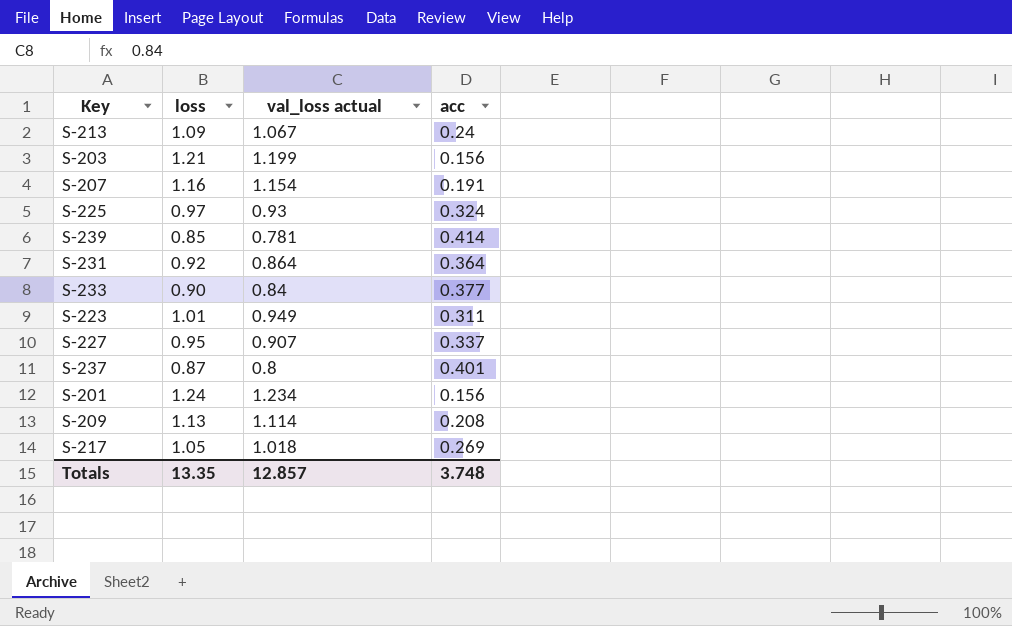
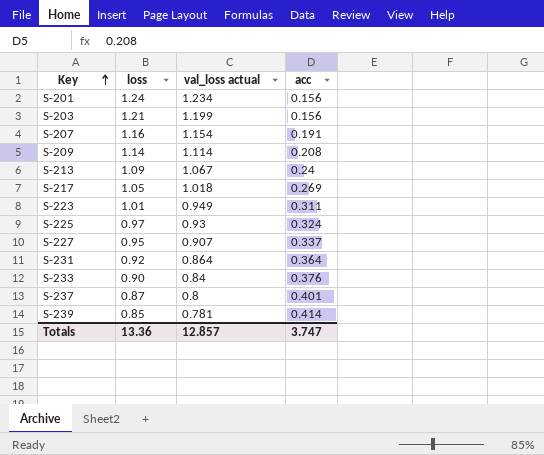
row order: none -> Key ascending
S-209 | loss: 1.13 -> 1.14
S-233 | acc: 0.377 -> 0.376
Totals | loss: 13.35 -> 13.36
Totals | acc: 3.748 -> 3.747

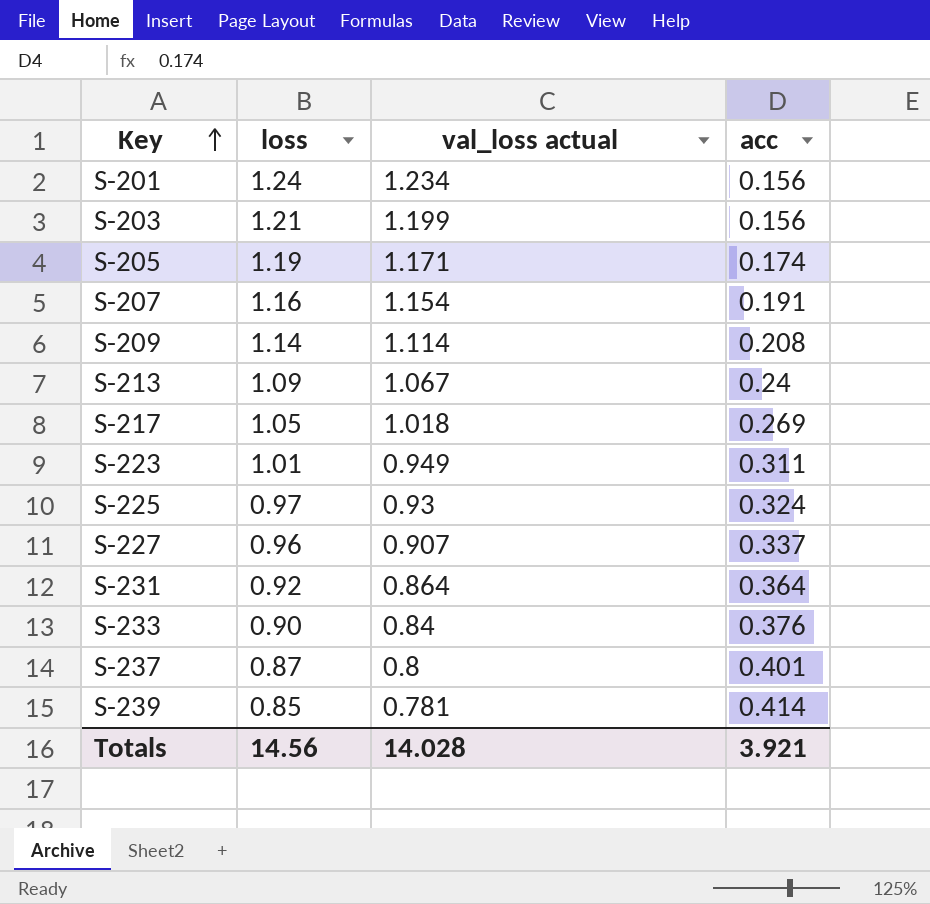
row S-205: none -> 1.19 | 1.171 | 0.174
S-227 | loss: 0.95 -> 0.96
Totals | loss: 13.36 -> 14.56
Totals | val_loss actual: 12.857 -> 14.028
Totals | acc: 3.747 -> 3.921

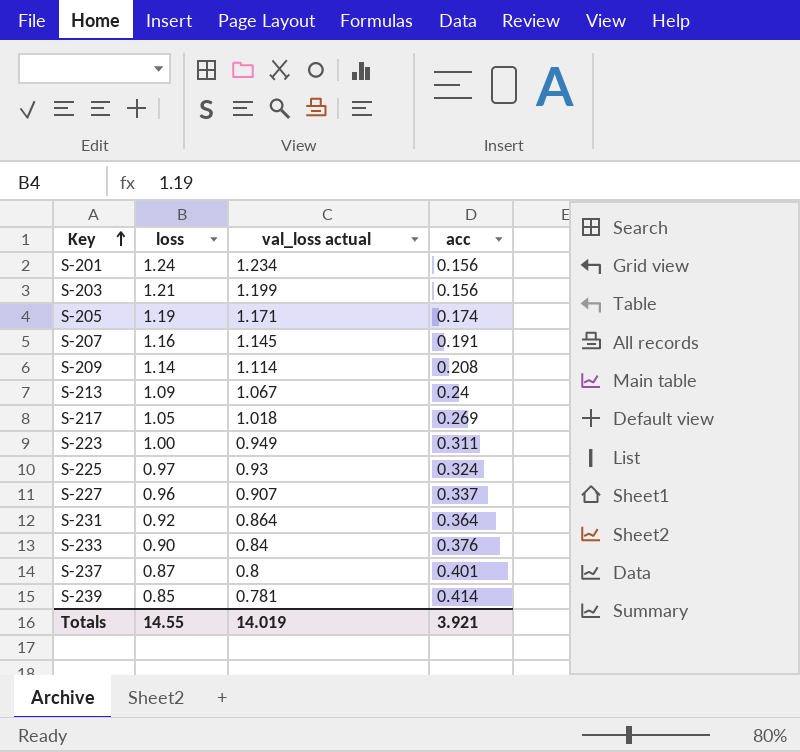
S-207 | val_loss actual: 1.154 -> 1.145
S-223 | loss: 1.01 -> 1.00
Totals | loss: 14.56 -> 14.55
Totals | val_loss actual: 14.028 -> 14.019

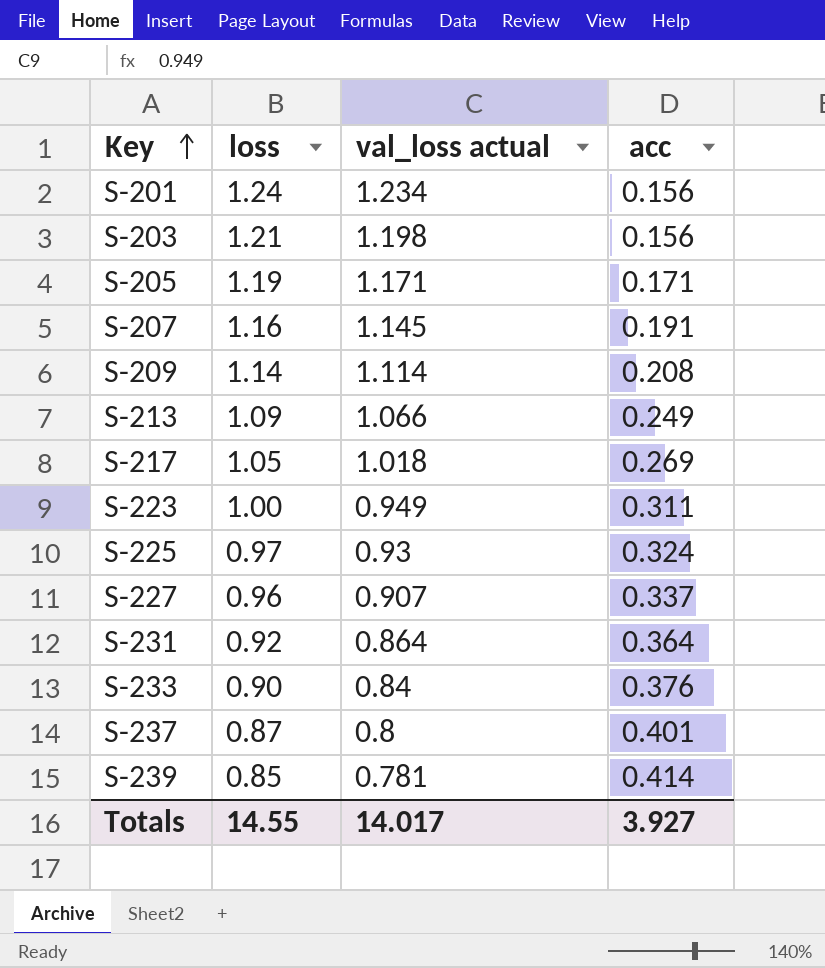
S-203 | val_loss actual: 1.199 -> 1.198
S-205 | acc: 0.174 -> 0.171
S-213 | val_loss actual: 1.067 -> 1.066
S-213 | acc: 0.24 -> 0.249
Totals | val_loss actual: 14.019 -> 14.017
Totals | acc: 3.921 -> 3.927

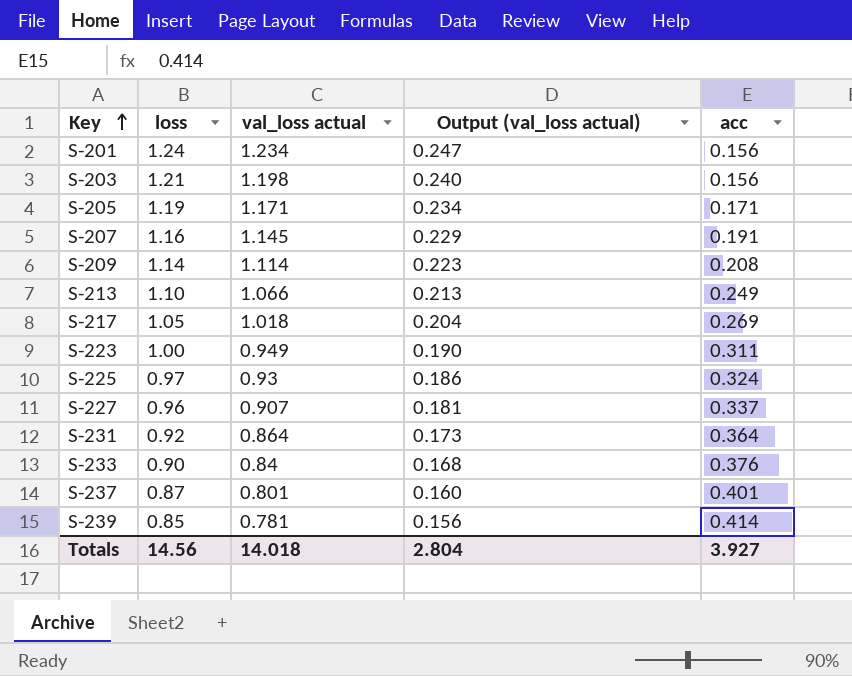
column Output (val_loss actual) | formula: none -> [val_loss actual] * 0.2
S-213 | loss: 1.09 -> 1.10
S-237 | val_loss actual: 0.8 -> 0.801
Totals | loss: 14.55 -> 14.56
Totals | val_loss actual: 14.017 -> 14.018

